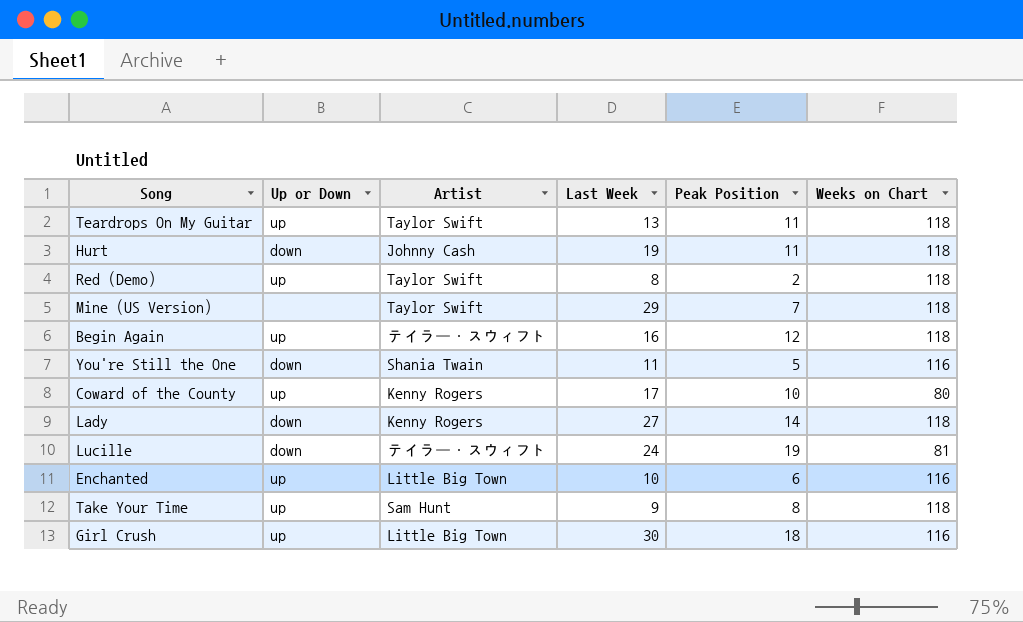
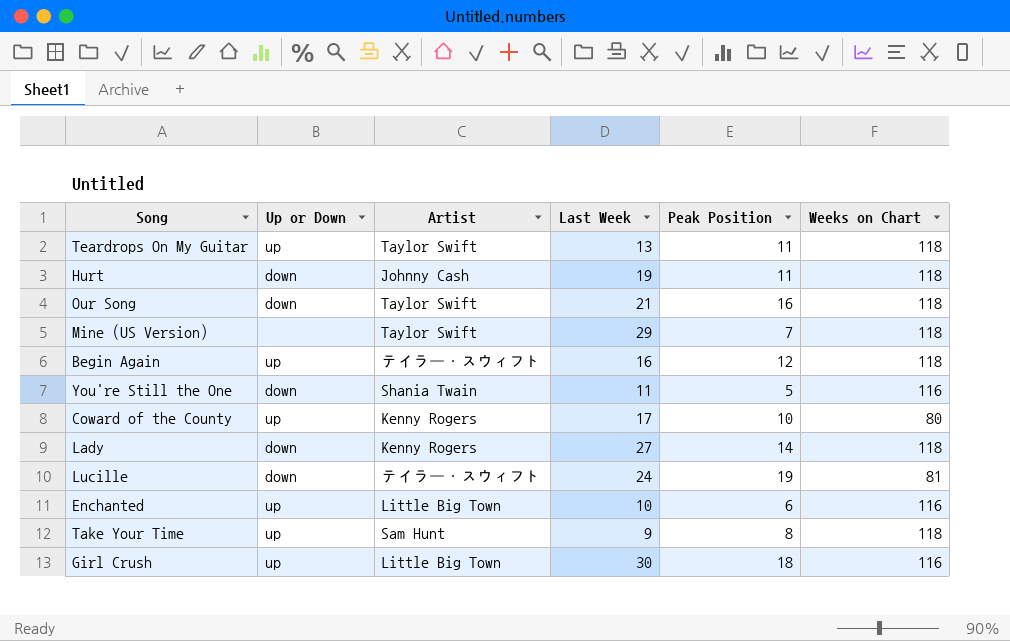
row Red (Demo): up | Taylor Swift | 8 | 2 | 118 -> none
row Our Song: none -> down | Taylor Swift | 21 | 16 | 118

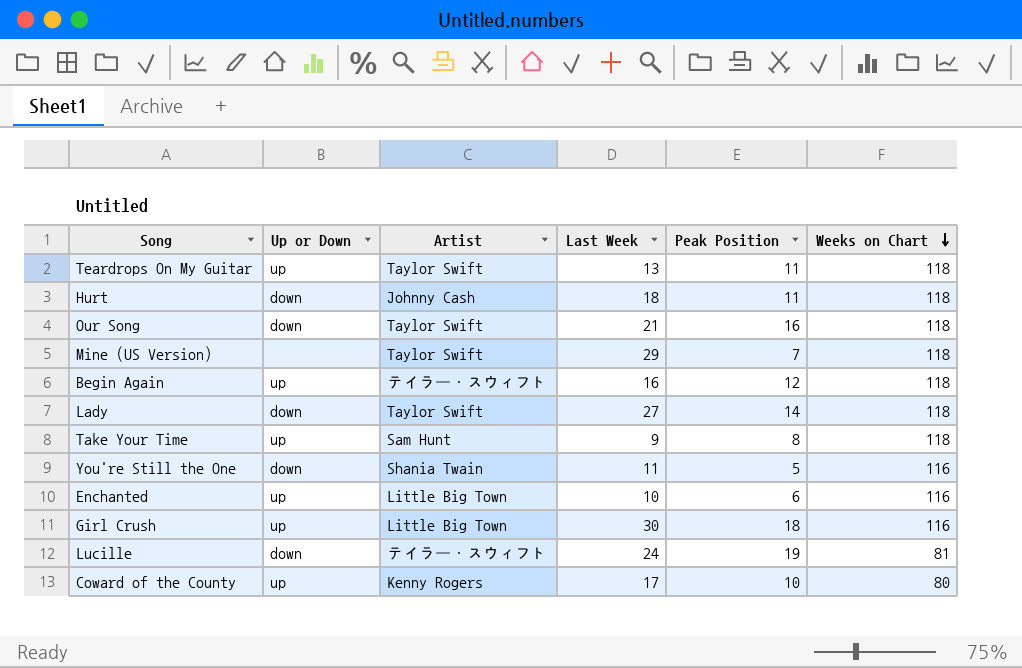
row order: none -> Weeks on Chart descending
Hurt | Last Week: 19 -> 18
Lady | Artist: Kenny Rogers -> Taylor Swift

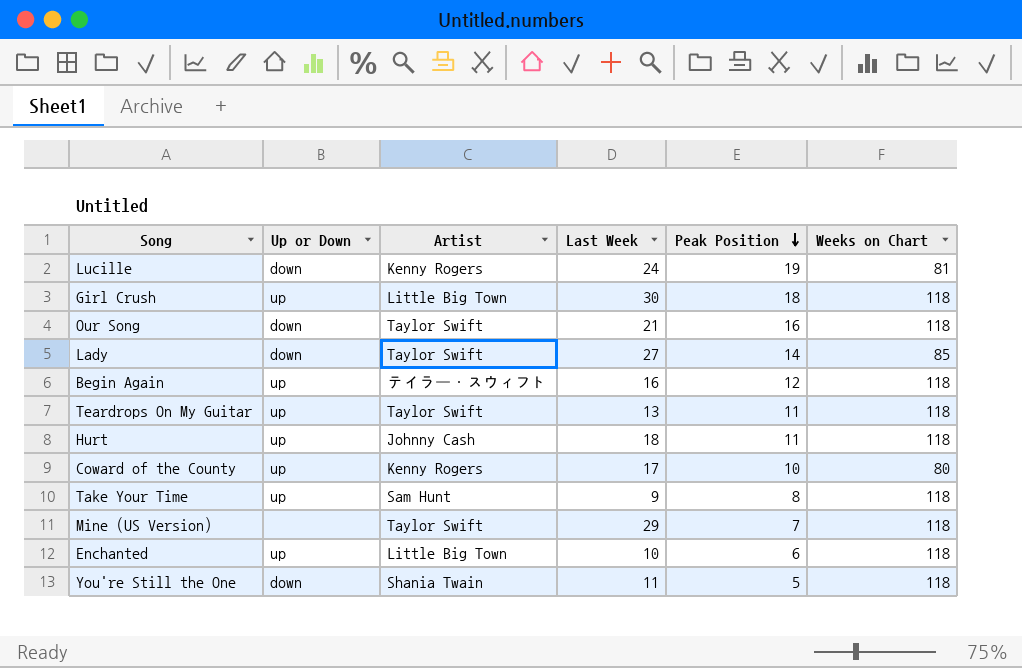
row order: Weeks on Chart descending -> Peak Position descending
Lucille | Artist: テイラー・スウィフト -> Kenny Rogers
Girl Crush | Weeks on Chart: 116 -> 118
Lady | Weeks on Chart: 118 -> 85
Hurt | Up or Down: down -> up
Enchanted | Weeks on Chart: 116 -> 118
You're Still the One | Weeks on Chart: 116 -> 118

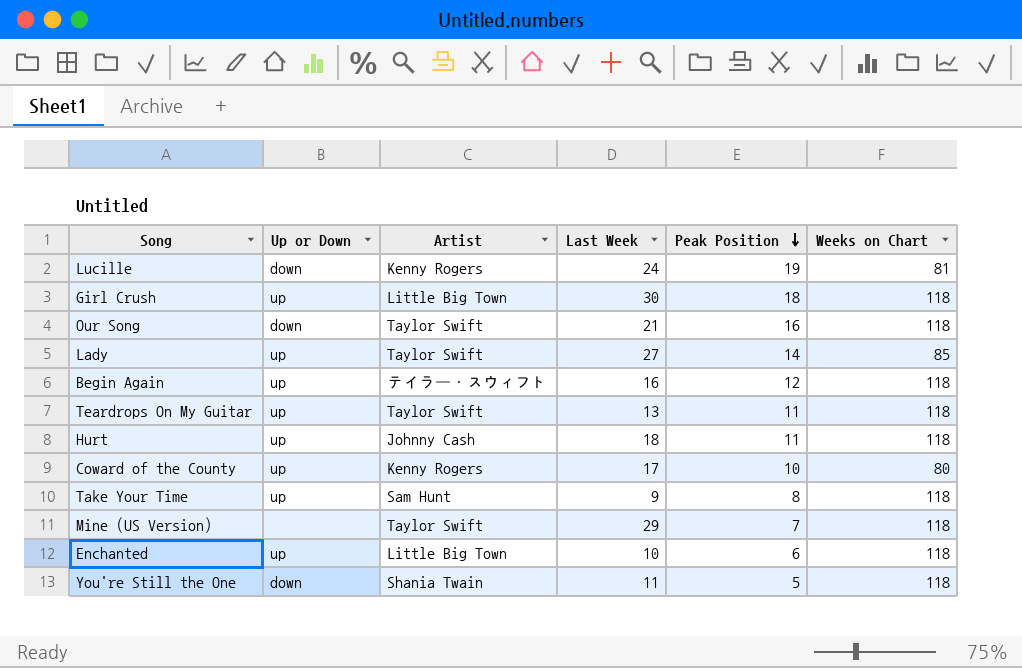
Lady | Up or Down: down -> up

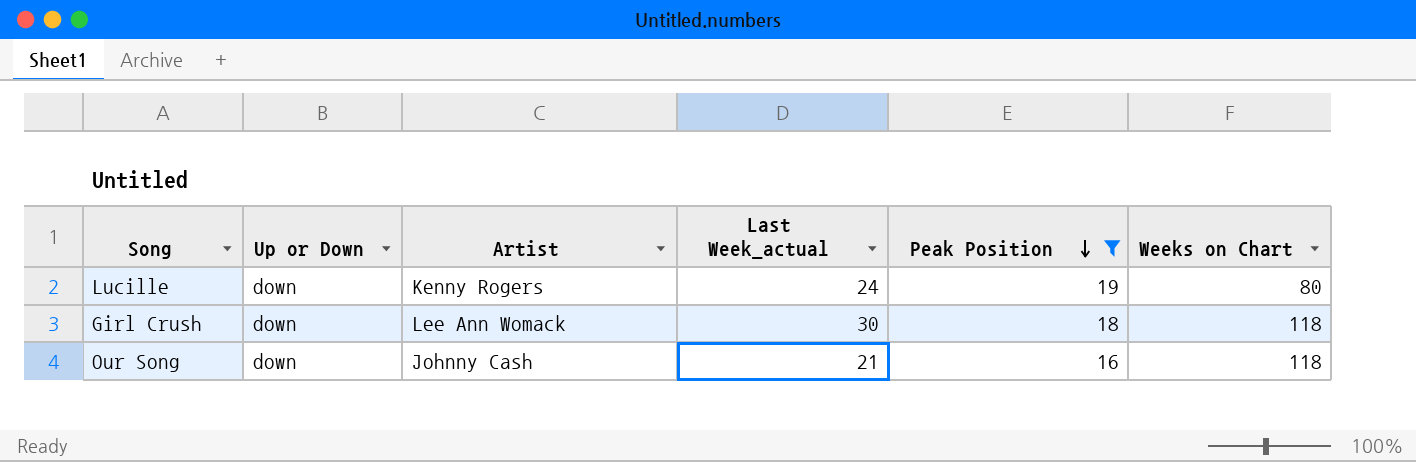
filter: none -> Peak Position >= 16
column name: Last Week -> Last Week_actual
Lucille | Weeks on Chart: 81 -> 80
Girl Crush | Up or Down: up -> down
Girl Crush | Artist: Little Big Town -> Lee Ann Womack
Our Song | Artist: Taylor Swift -> Johnny Cash

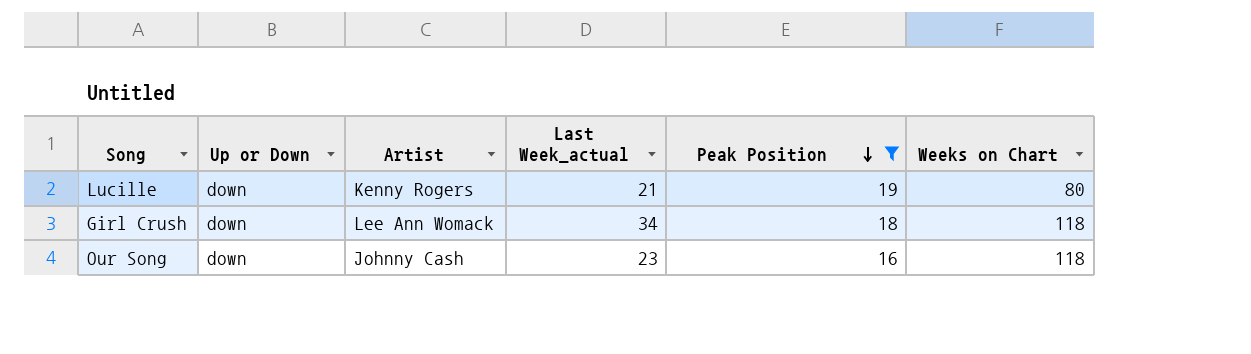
Lucille | Last Week_actual: 24 -> 21
Girl Crush | Last Week_actual: 30 -> 34
Our Song | Last Week_actual: 21 -> 23

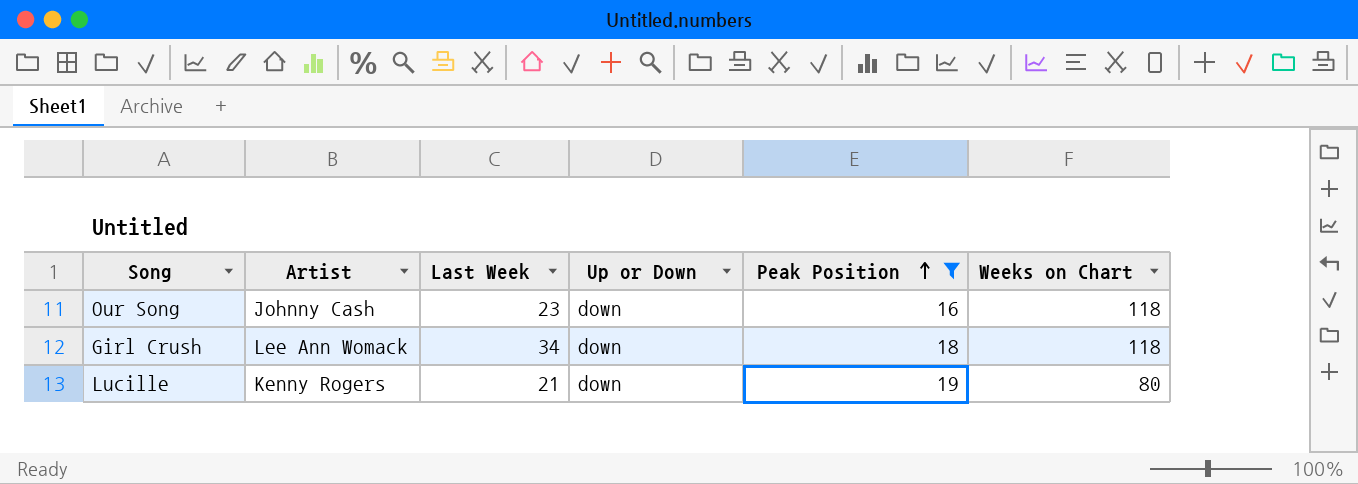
row order: Peak Position descending -> Peak Position ascending
column name: Last Week_actual -> Last Week
column Up or Down | position: 2 -> 4

